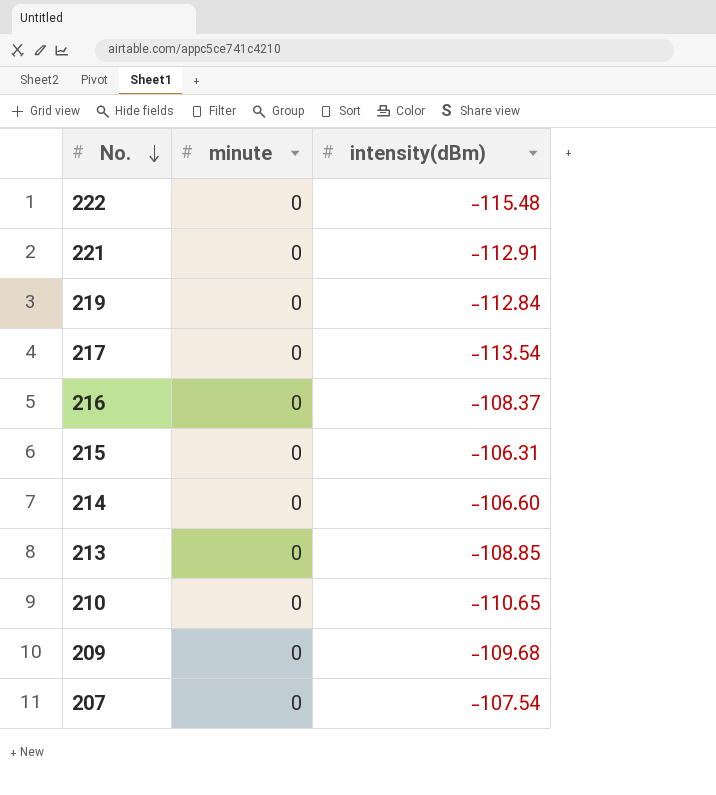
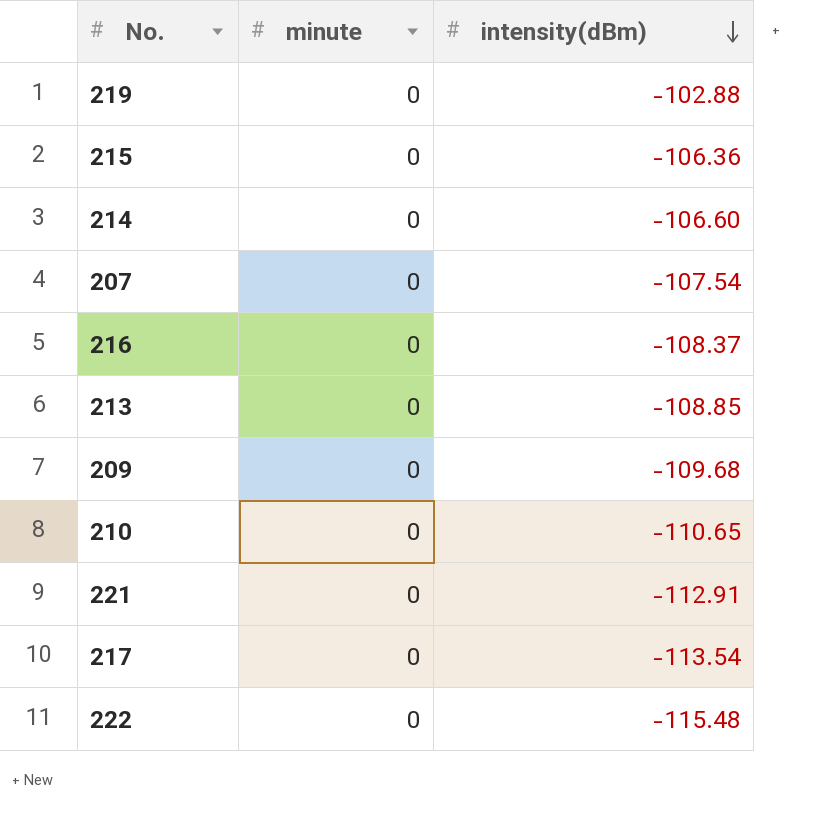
row order: No. descending -> intensity(dBm) descending
219 | intensity(dBm): -112.84 -> -102.88
215 | intensity(dBm): -106.31 -> -106.36

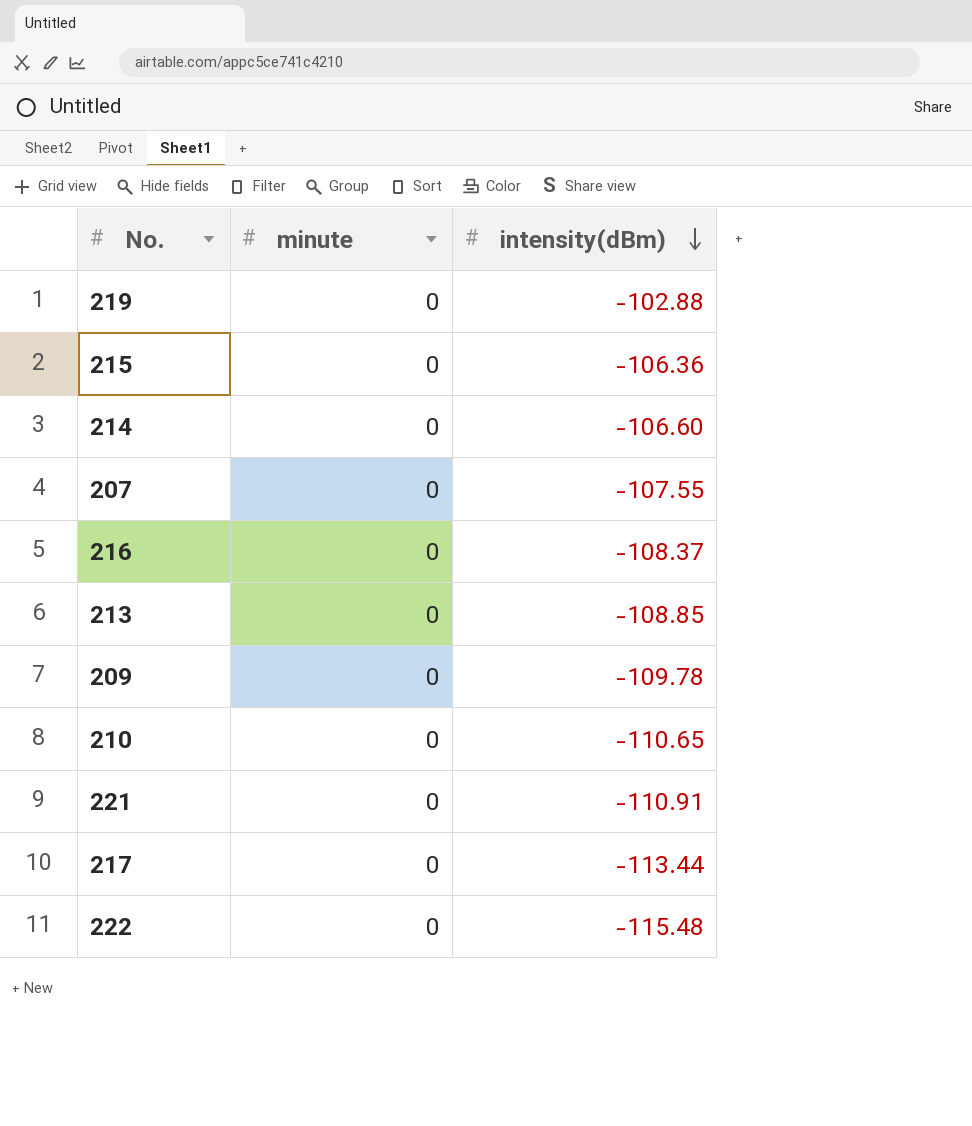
207 | intensity(dBm): -107.54 -> -107.55
209 | intensity(dBm): -109.68 -> -109.78
221 | intensity(dBm): -112.91 -> -110.91
217 | intensity(dBm): -113.54 -> -113.44

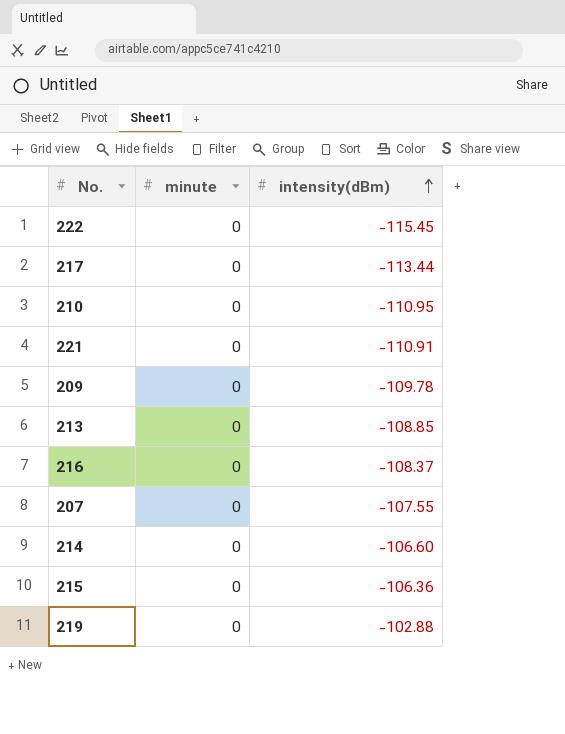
row order: intensity(dBm) descending -> intensity(dBm) ascending
222 | intensity(dBm): -115.48 -> -115.45
210 | intensity(dBm): -110.65 -> -110.95

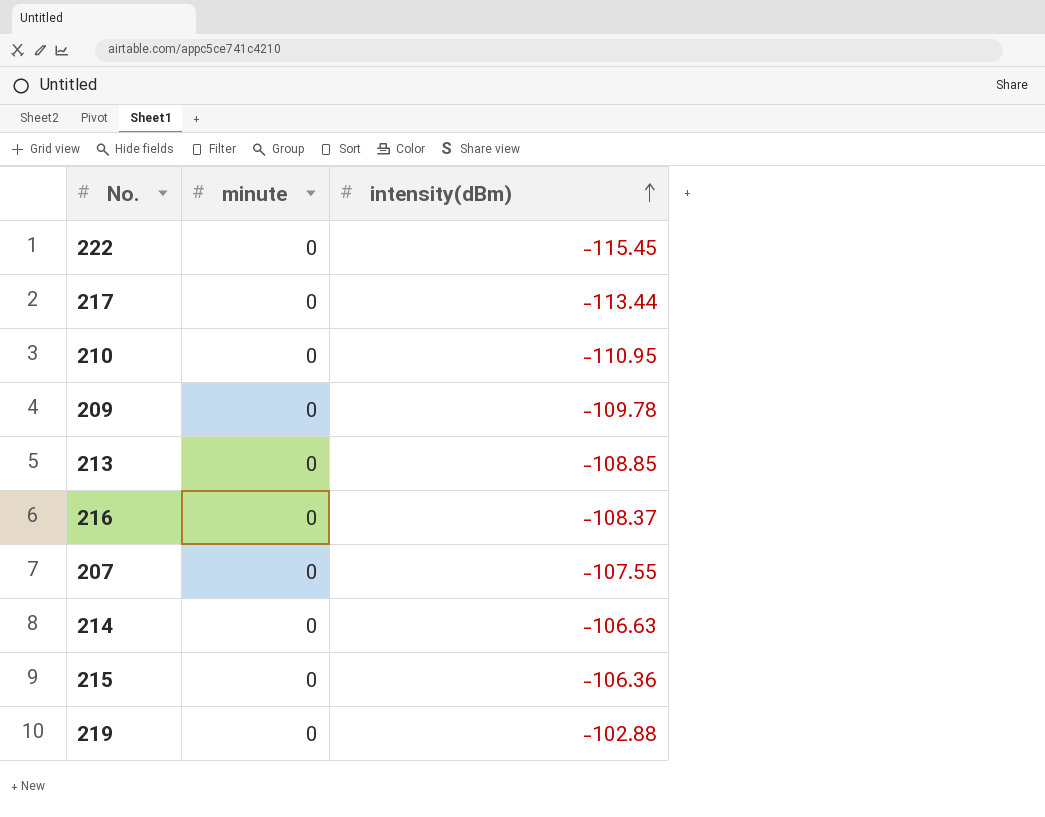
row 221: 0 | -110.91 -> none
214 | intensity(dBm): -106.60 -> -106.63

